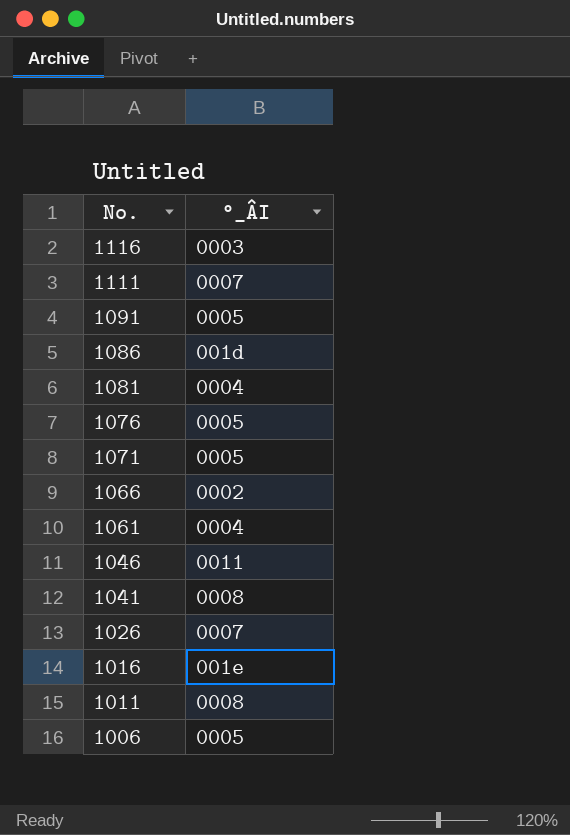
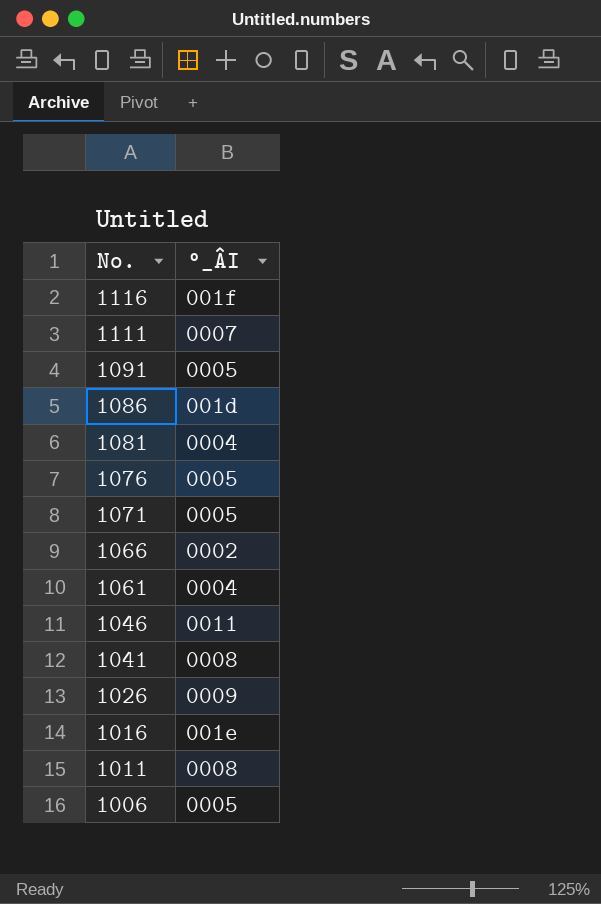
1116 | °_ÂI: 0003 -> 001f
1026 | °_ÂI: 0007 -> 0009

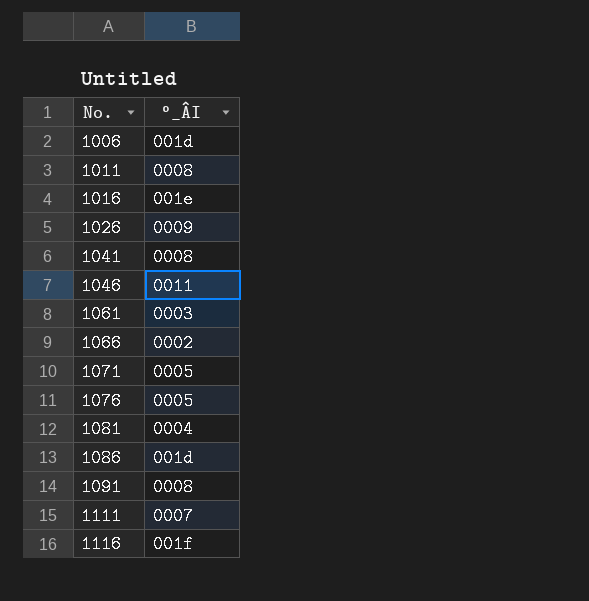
row order: No. descending -> No. ascending
1006 | °_ÂI: 0005 -> 001d
1061 | °_ÂI: 0004 -> 0003
1091 | °_ÂI: 0005 -> 0008

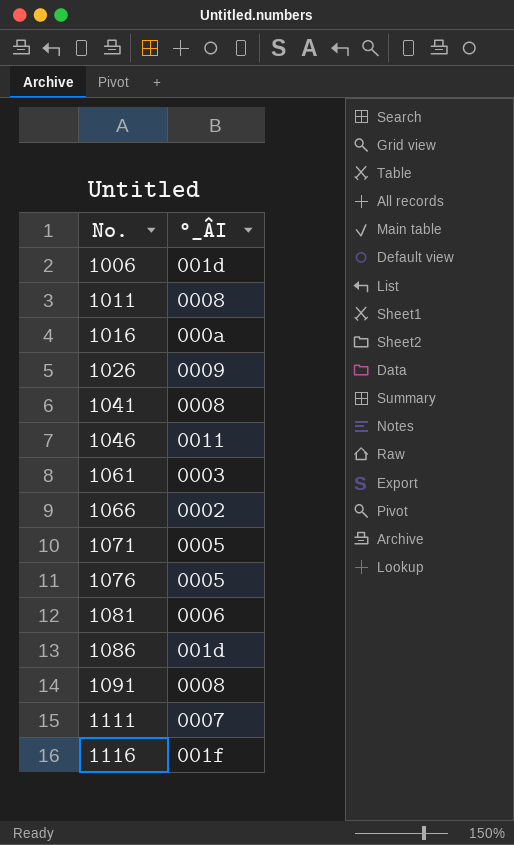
1016 | °_ÂI: 001e -> 000a
1081 | °_ÂI: 0004 -> 0006

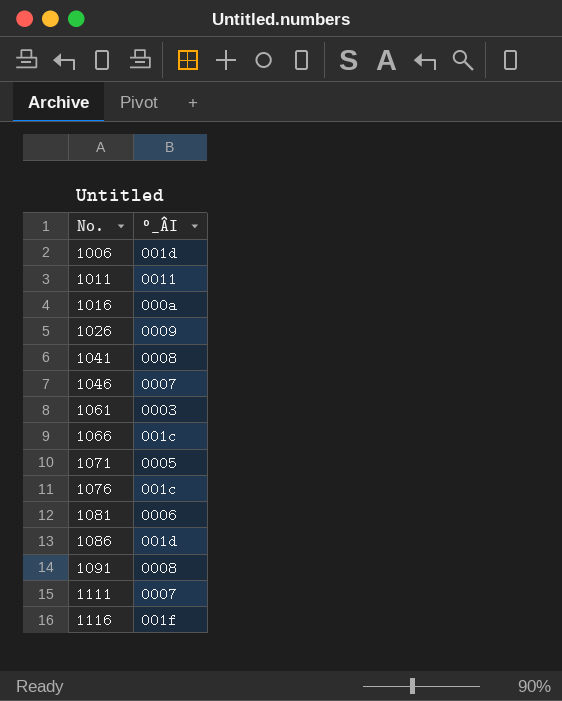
1011 | °_ÂI: 0008 -> 0011
1046 | °_ÂI: 0011 -> 0007
1066 | °_ÂI: 0002 -> 001c
1076 | °_ÂI: 0005 -> 001c

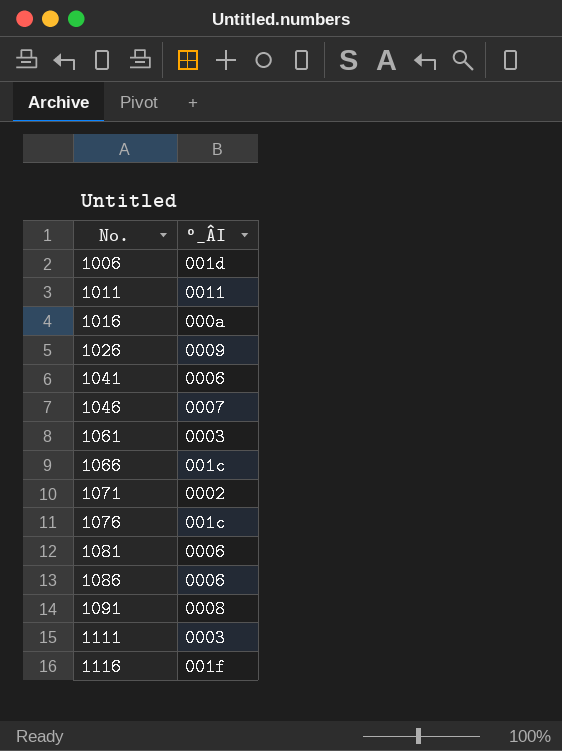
1041 | °_ÂI: 0008 -> 0006
1071 | °_ÂI: 0005 -> 0002
1086 | °_ÂI: 001d -> 0006
1111 | °_ÂI: 0007 -> 0003

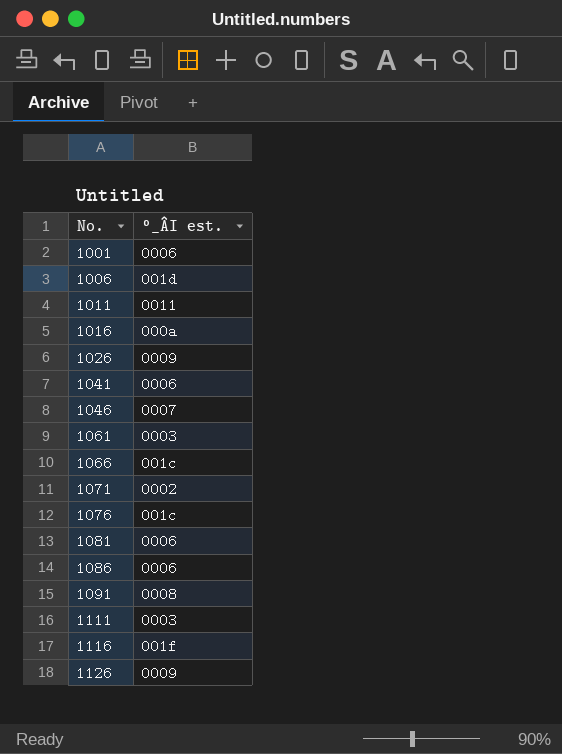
column name: °_ÂI -> °_ÂI est.
row 1001: none -> 0006
row 1126: none -> 0009

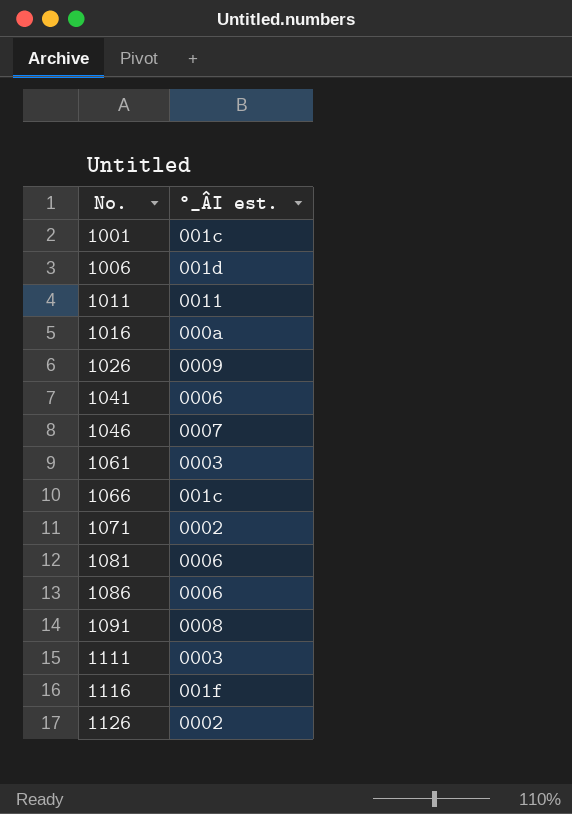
row 1076: 001c -> none
1001 | °_ÂI est.: 0006 -> 001c
1126 | °_ÂI est.: 0009 -> 0002

